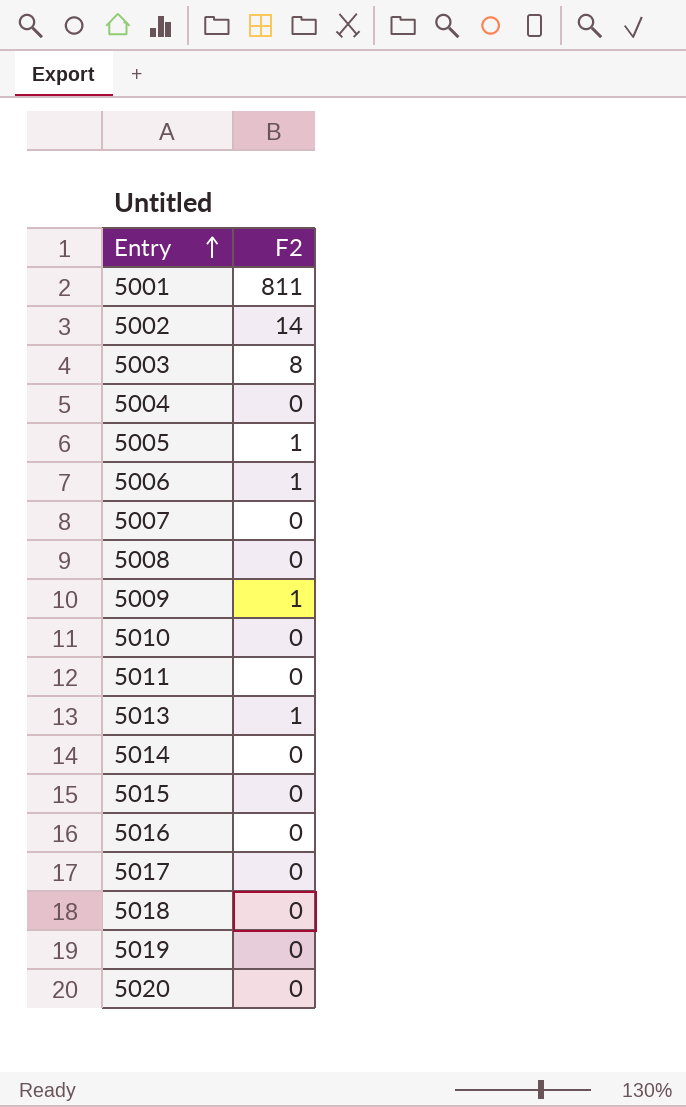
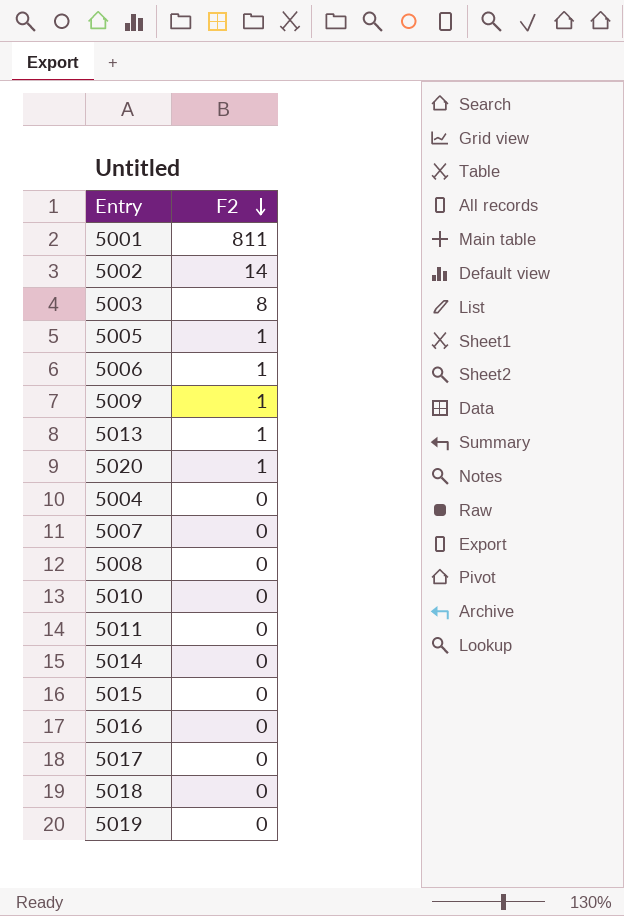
row order: Entry ascending -> F2 descending
5020 | F2: 0 -> 1

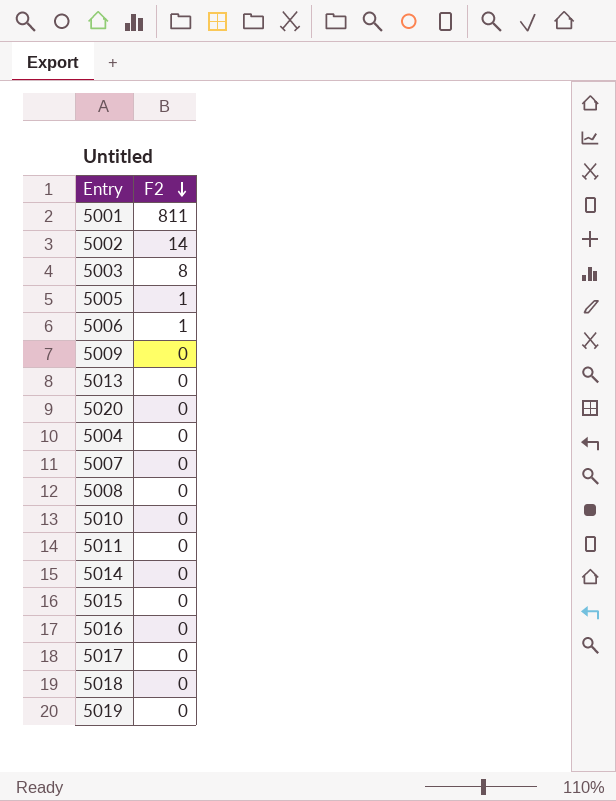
5009 | F2: 1 -> 0
5013 | F2: 1 -> 0
5020 | F2: 1 -> 0

